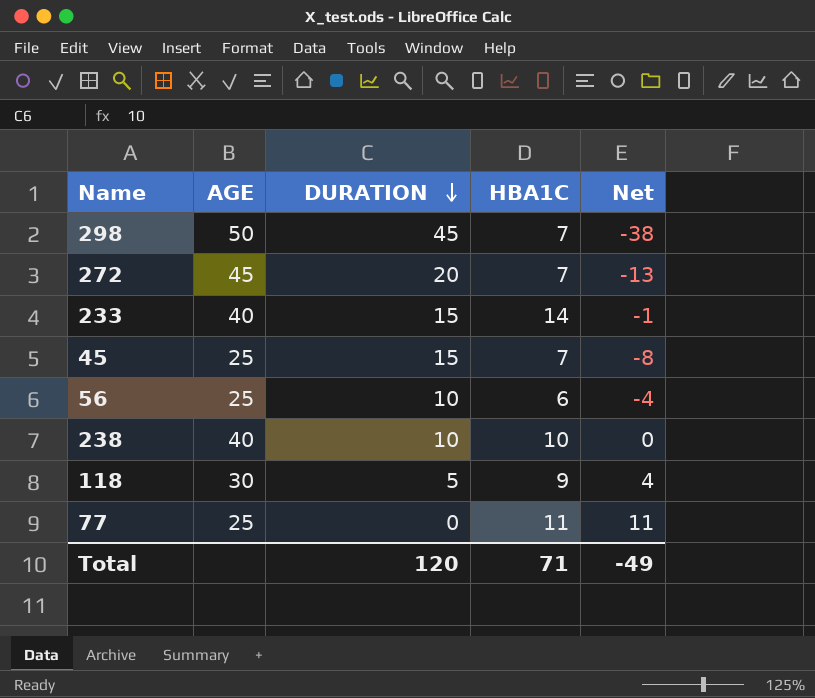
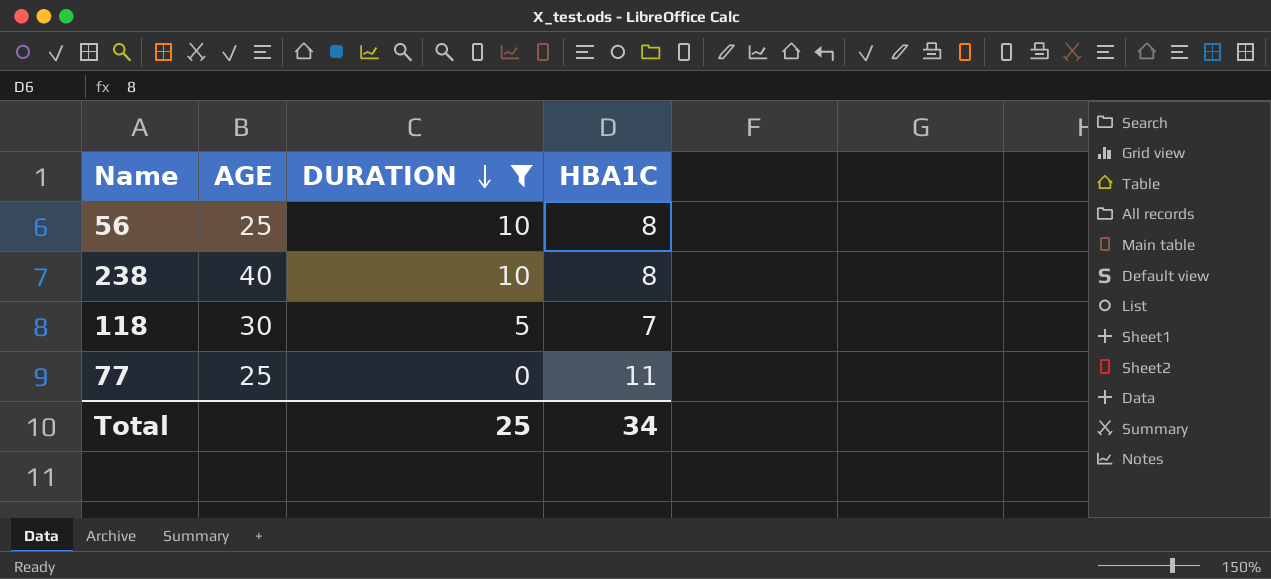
filter: none -> DURATION <= 10
column Net | formula: [HBA1C] - [DURATION] -> none
56 | HBA1C: 6 -> 8
238 | HBA1C: 10 -> 8
118 | HBA1C: 9 -> 7
Total | DURATION: 120 -> 25
Total | HBA1C: 71 -> 34

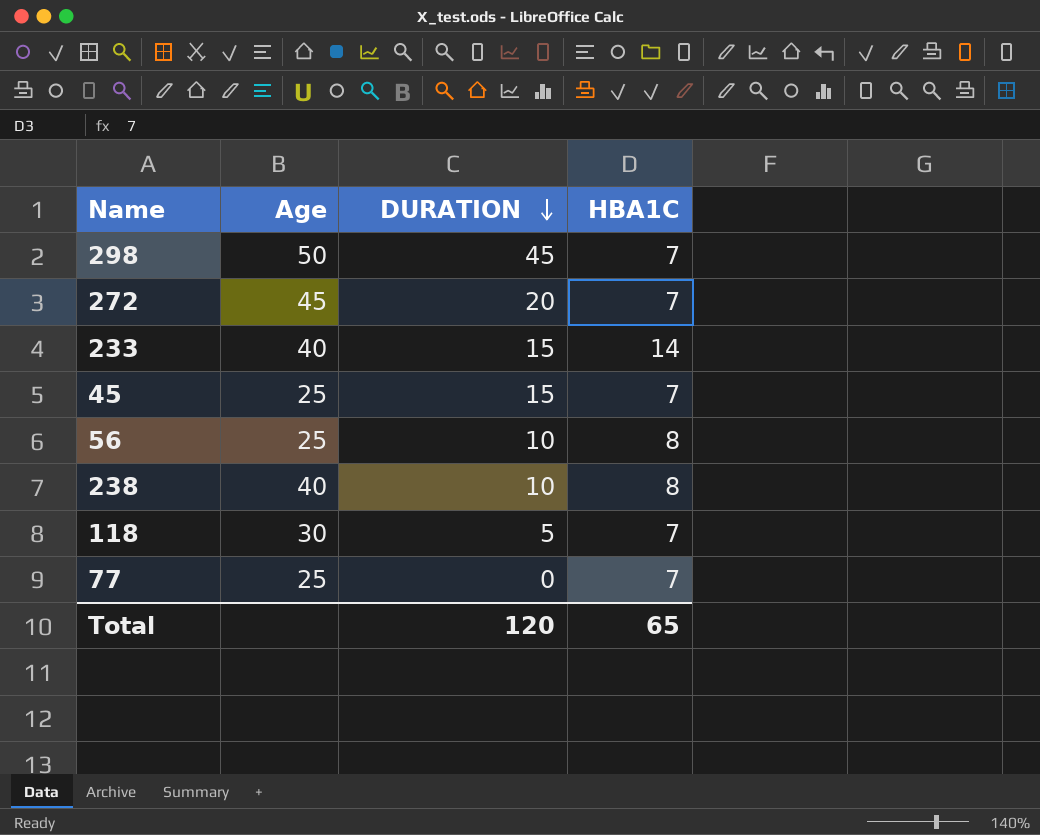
filter: DURATION <= 10 -> none
column name: AGE -> Age
77 | HBA1C: 11 -> 7
Total | DURATION: 25 -> 120
Total | HBA1C: 34 -> 65

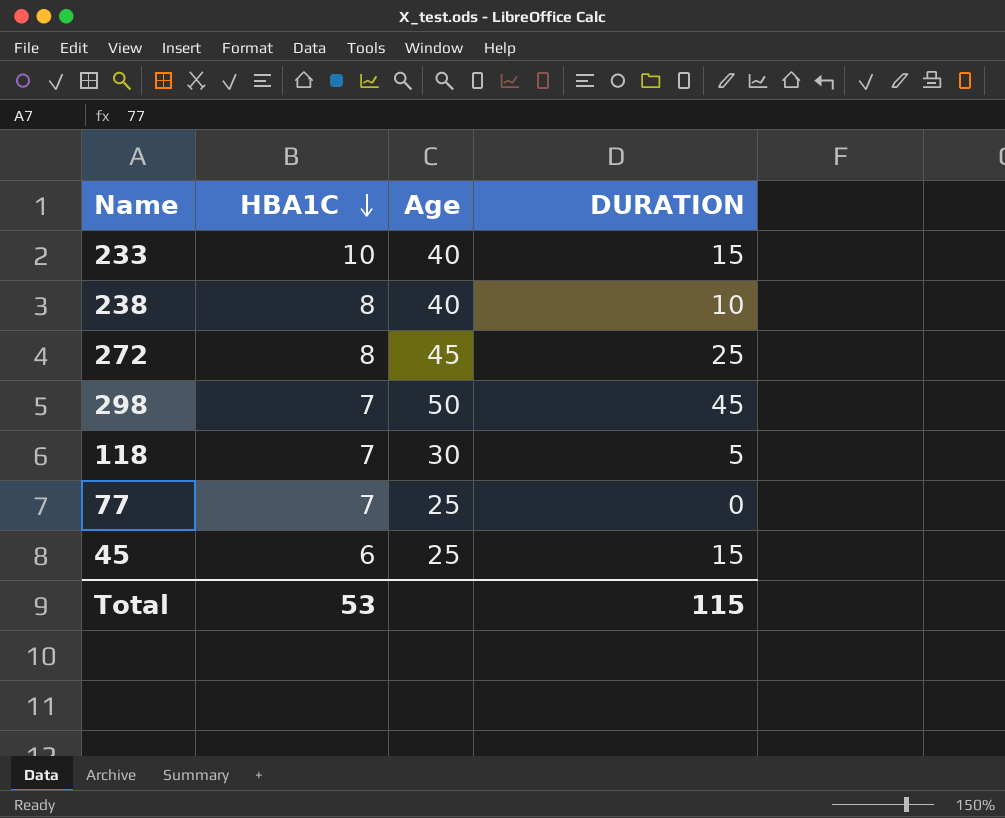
row order: DURATION descending -> HBA1C descending
column HBA1C | position: 4 -> 2
row 56: 25 | 10 | 8 -> none
233 | HBA1C: 14 -> 10
272 | HBA1C: 7 -> 8
272 | DURATION: 20 -> 25
45 | HBA1C: 7 -> 6
Total | HBA1C: 65 -> 53
Total | DURATION: 120 -> 115

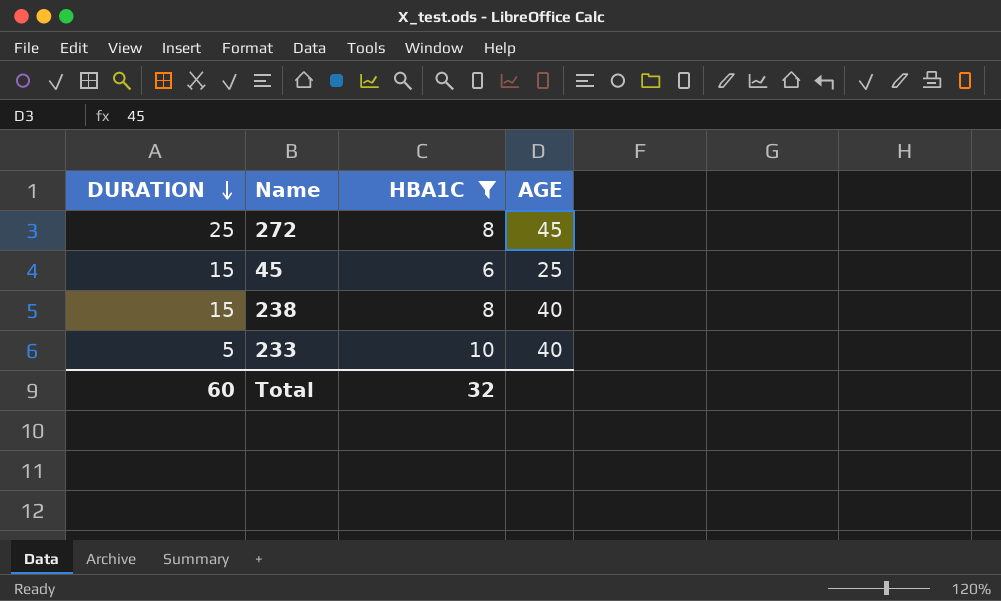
filter: none -> HBA1C != 7
row order: HBA1C descending -> DURATION descending
column DURATION | position: 4 -> 1
column name: Age -> AGE
238 | DURATION: 10 -> 15
233 | DURATION: 15 -> 5
Total | DURATION: 115 -> 60
Total | HBA1C: 53 -> 32

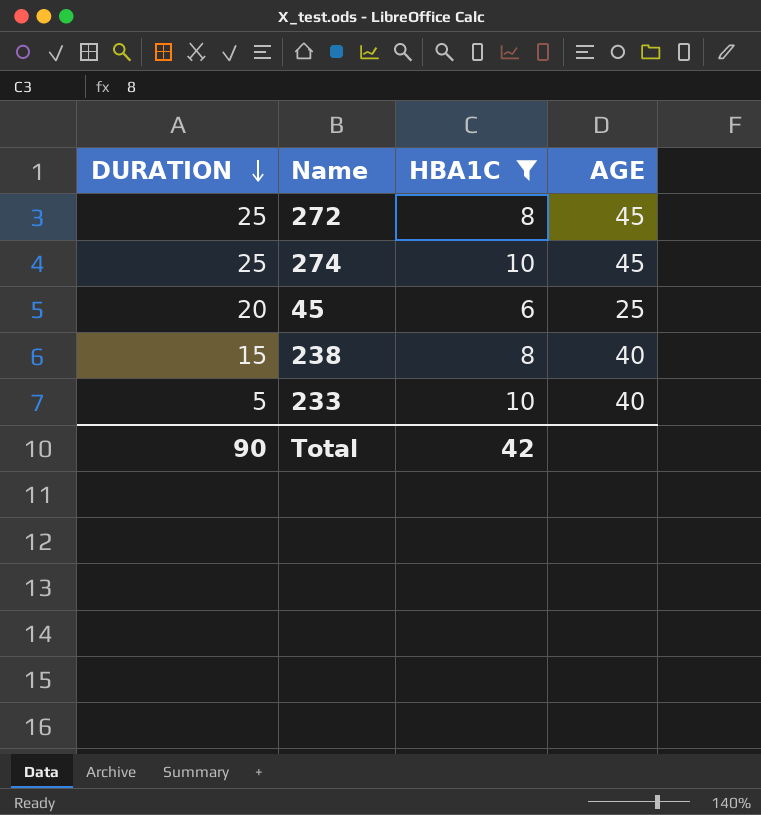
row 274: none -> 25 | 10 | 45
45 | DURATION: 15 -> 20
Total | DURATION: 60 -> 90
Total | HBA1C: 32 -> 42

